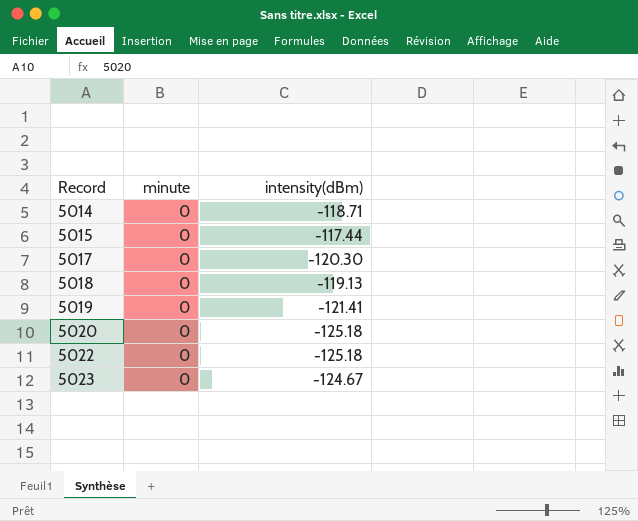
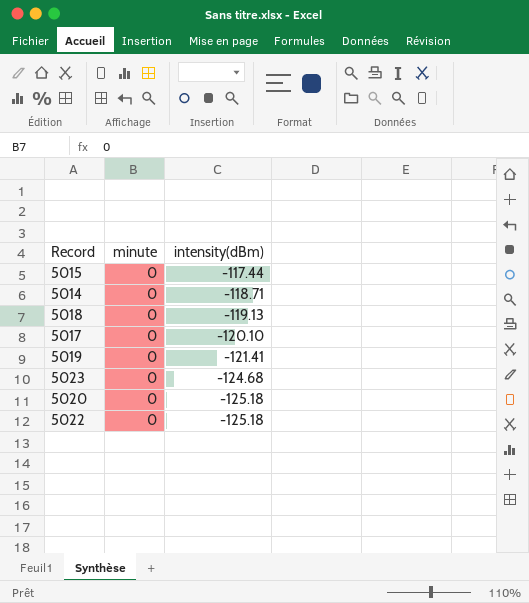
row order: Record ascending -> intensity(dBm) descending
5017 | intensity(dBm): -120.30 -> -120.10
5023 | intensity(dBm): -124.67 -> -124.68

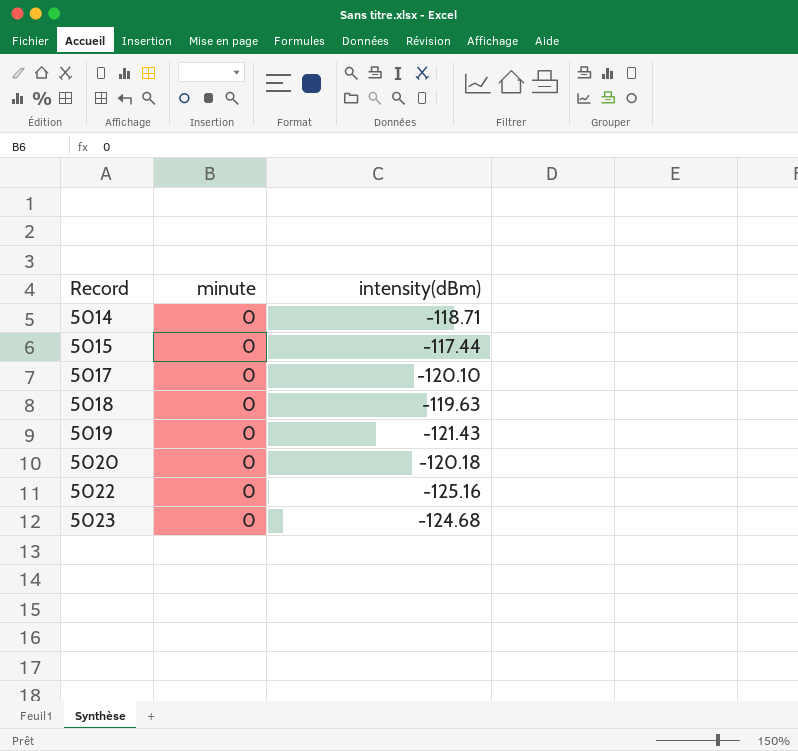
row order: intensity(dBm) descending -> Record ascending
5018 | intensity(dBm): -119.13 -> -119.63
5019 | intensity(dBm): -121.41 -> -121.43
5020 | intensity(dBm): -125.18 -> -120.18
5022 | intensity(dBm): -125.18 -> -125.16

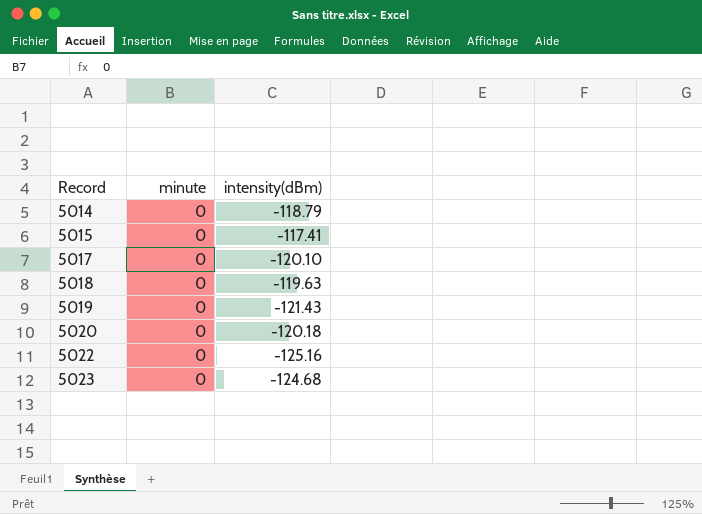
5014 | intensity(dBm): -118.71 -> -118.79
5015 | intensity(dBm): -117.44 -> -117.41

